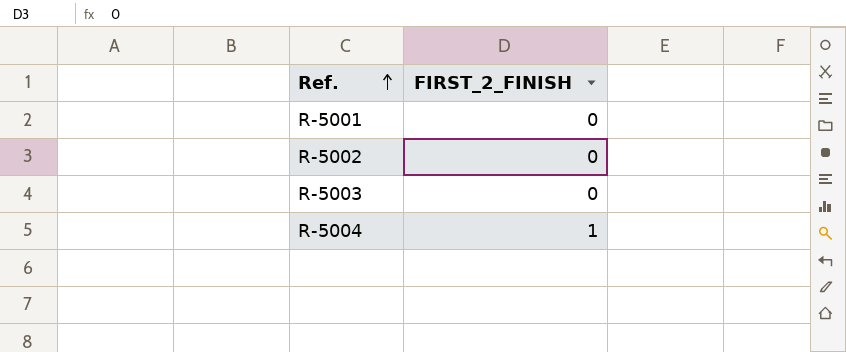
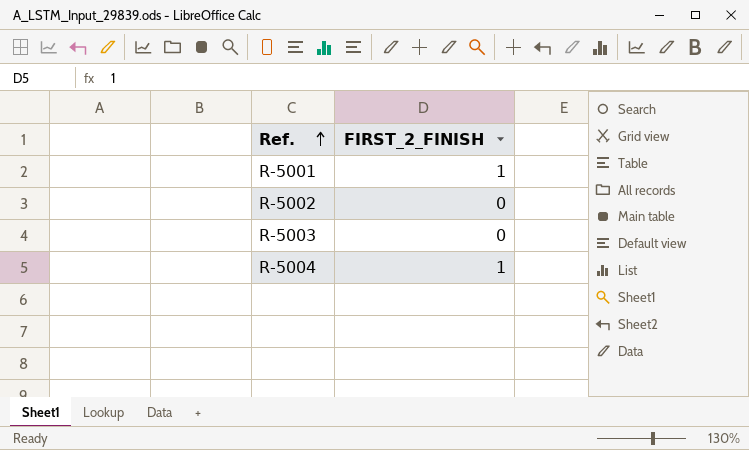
R-5001 | FIRST_2_FINISH: 0 -> 1

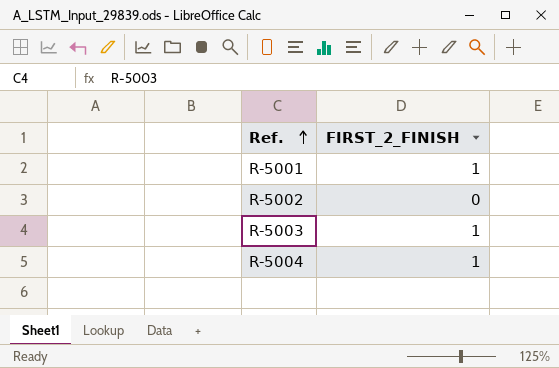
R-5003 | FIRST_2_FINISH: 0 -> 1

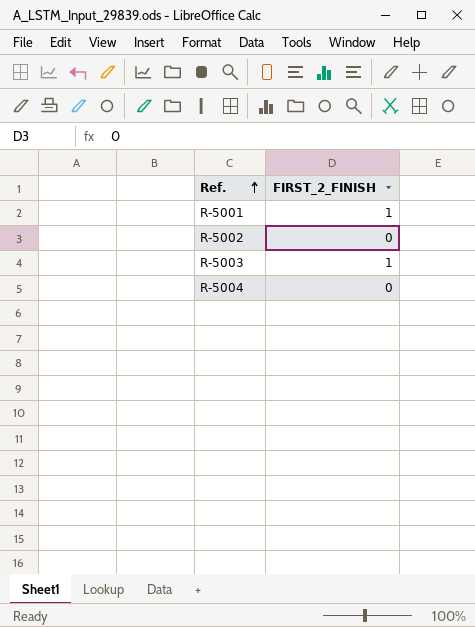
R-5004 | FIRST_2_FINISH: 1 -> 0

